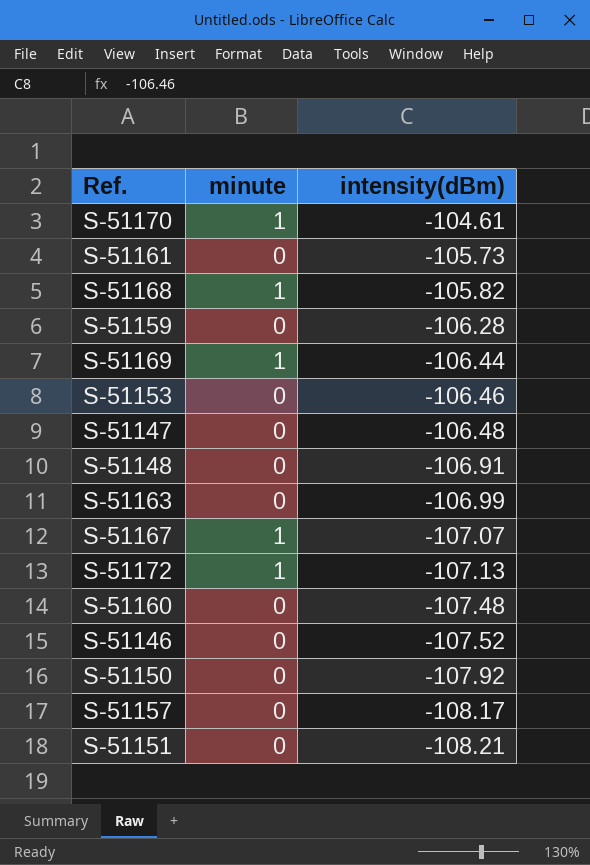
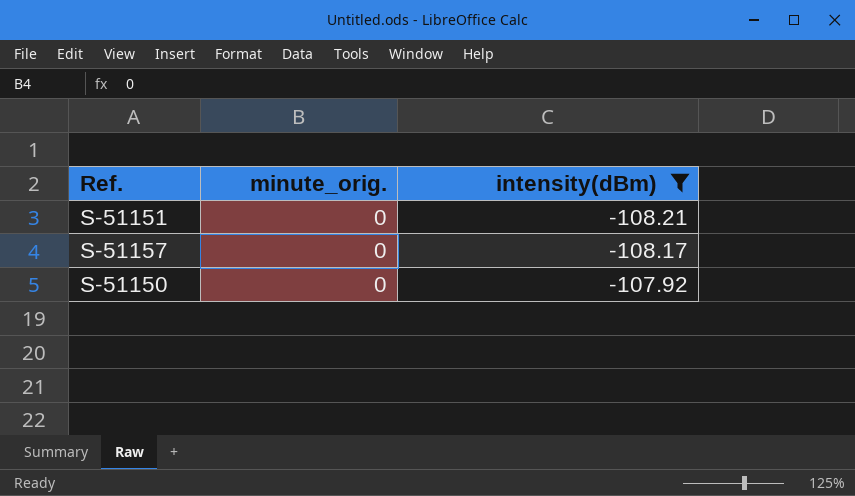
filter: none -> intensity(dBm) <= -107.92
row order: intensity(dBm) descending -> intensity(dBm) ascending
column name: minute -> minute_orig.

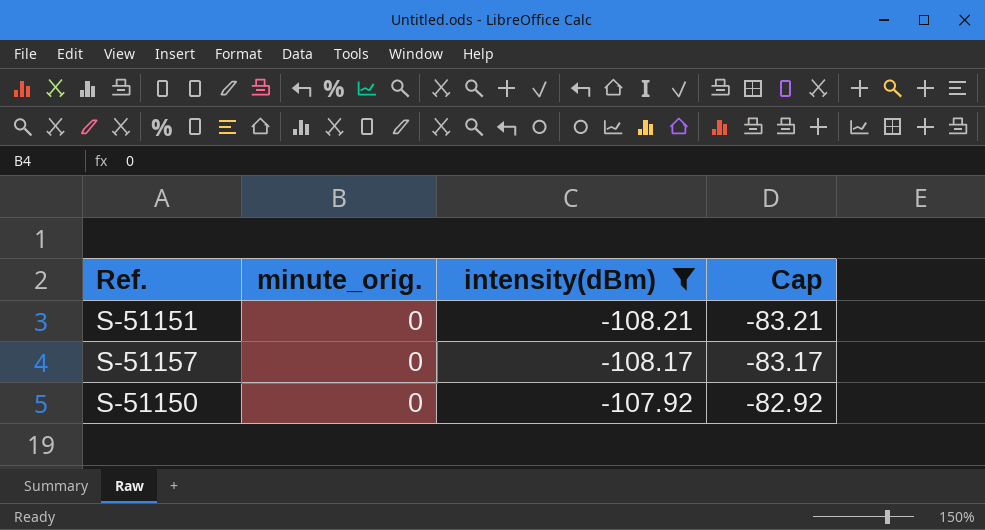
column Cap | formula: none -> [intensity(dBm)] + 25

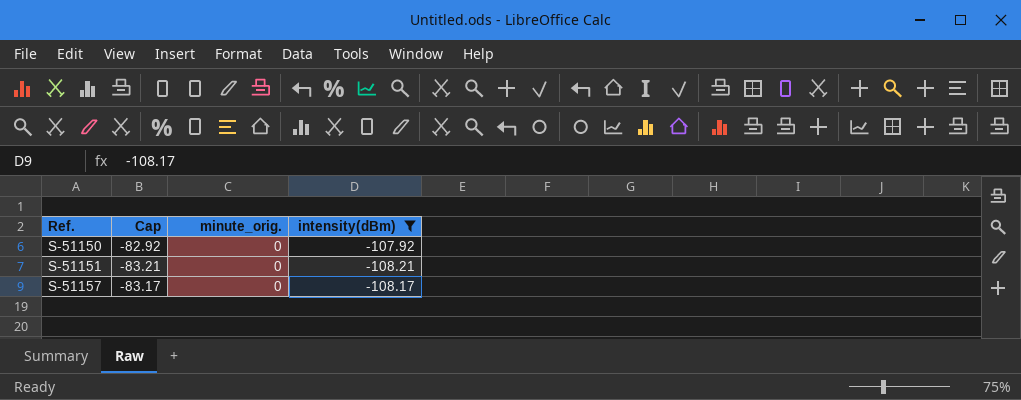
row order: intensity(dBm) ascending -> Ref. ascending
column Cap | position: 4 -> 2

